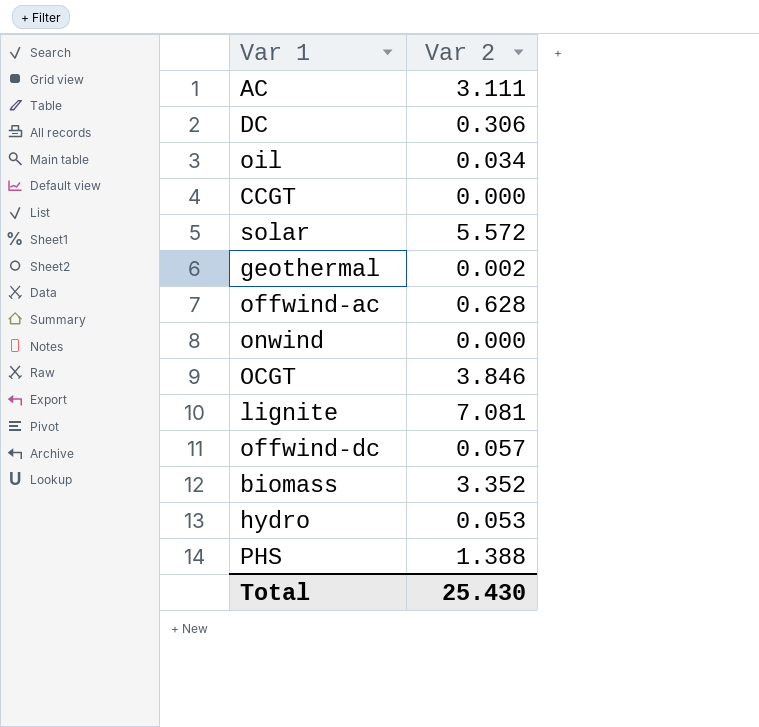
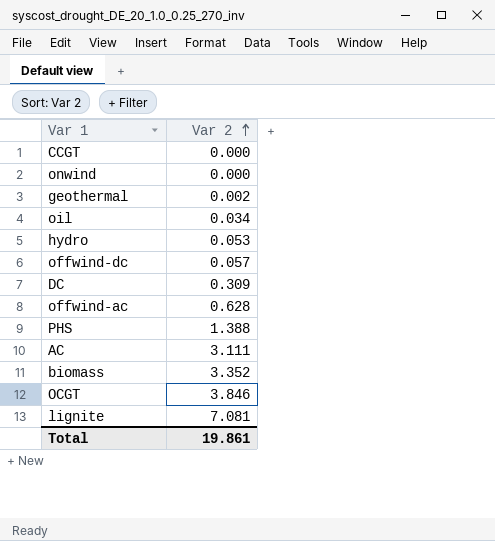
row order: none -> Var 2 ascending
row solar: 5.572 -> none
DC | Var 2: 0.306 -> 0.309
Total | Var 2: 25.430 -> 19.861

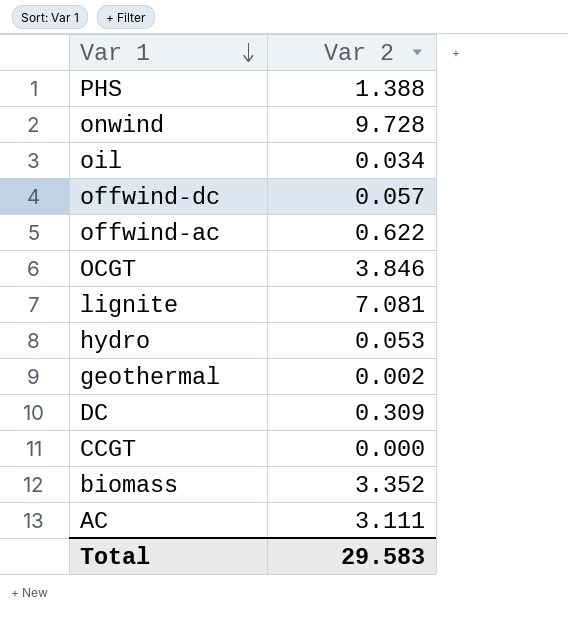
row order: Var 2 ascending -> Var 1 descending
onwind | Var 2: 0.000 -> 9.728
offwind-ac | Var 2: 0.628 -> 0.622
Total | Var 2: 19.861 -> 29.583

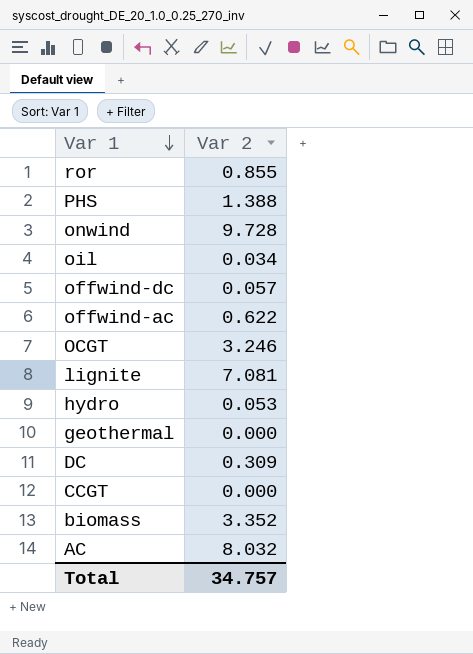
row ror: none -> 0.855
OCGT | Var 2: 3.846 -> 3.246
geothermal | Var 2: 0.002 -> 0.000
AC | Var 2: 3.111 -> 8.032
Total | Var 2: 29.583 -> 34.757

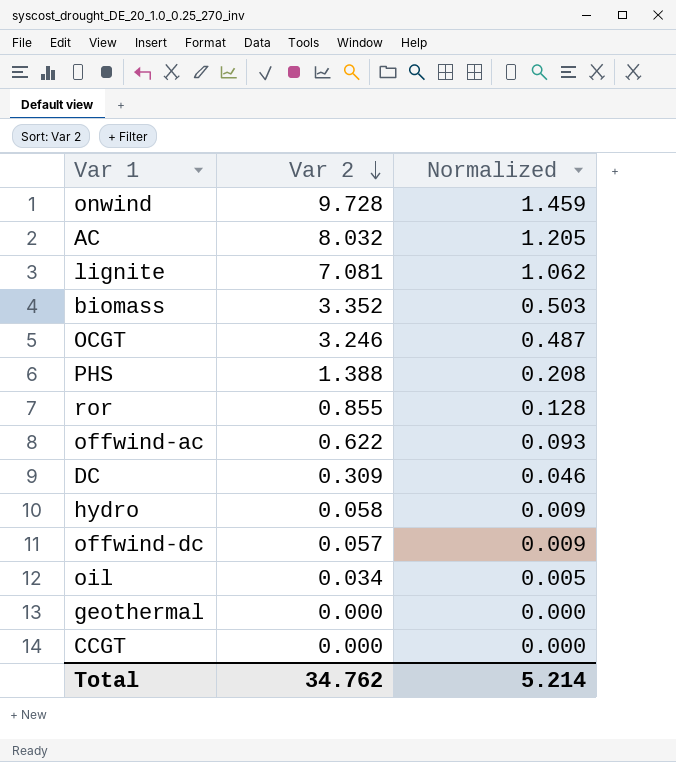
row order: Var 1 descending -> Var 2 descending
column Normalized | formula: none -> [Var 2] * 0.15
hydro | Var 2: 0.053 -> 0.058
Total | Var 2: 34.757 -> 34.762

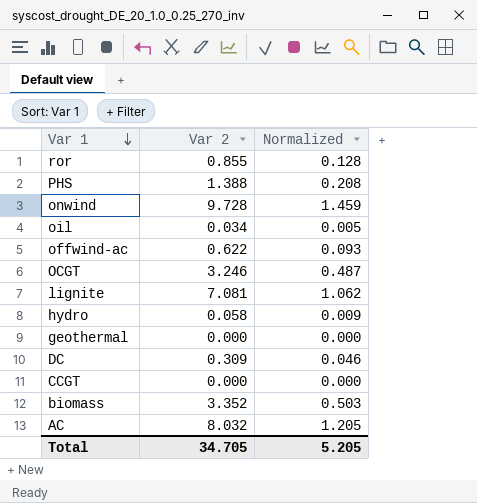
row order: Var 2 descending -> Var 1 descending
row offwind-dc: 0.057 | 0.009 -> none
Total | Var 2: 34.762 -> 34.705
Total | Normalized: 5.214 -> 5.205

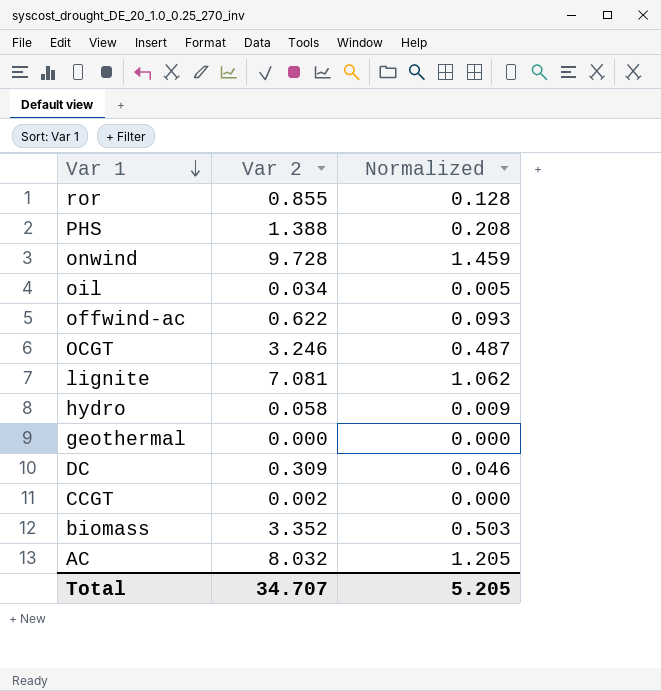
CCGT | Var 2: 0.000 -> 0.002
Total | Var 2: 34.705 -> 34.707

